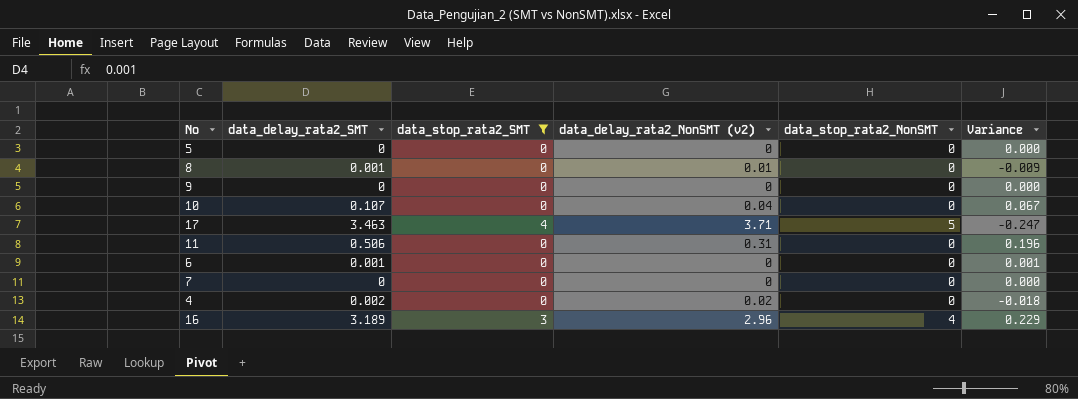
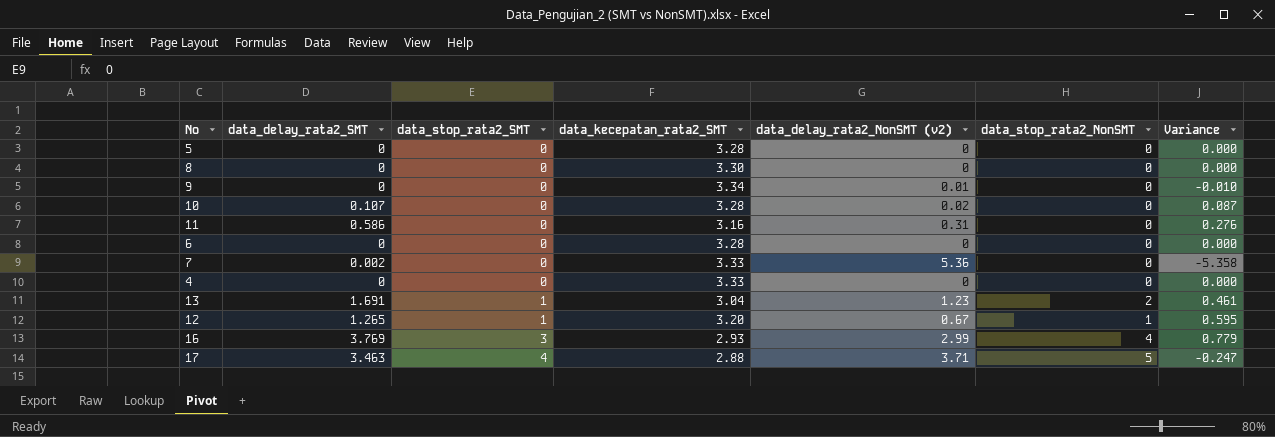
filter: data_stop_rata2_SMT != 1 -> none
row order: none -> data_stop_rata2_SMT ascending
column data_kecepatan_rata2_SMT | position: none -> 4
8 | data_delay_rata2_SMT: 0.001 -> 0
8 | data_delay_rata2_NonSMT (v2): 0.01 -> 0
8 | Variance: -0.009 -> 0.000
9 | data_delay_rata2_NonSMT (v2): 0 -> 0.01
9 | Variance: 0.000 -> -0.010
10 | data_delay_rata2_NonSMT (v2): 0.04 -> 0.02
10 | Variance: 0.067 -> 0.087
11 | data_delay_rata2_SMT: 0.506 -> 0.586
11 | Variance: 0.196 -> 0.276
6 | data_delay_rata2_SMT: 0.001 -> 0
6 | Variance: 0.001 -> 0.000
7 | data_delay_rata2_SMT: 0 -> 0.002
7 | data_delay_rata2_NonSMT (v2): 0 -> 5.36
7 | Variance: 0.000 -> -5.358
4 | data_delay_rata2_SMT: 0.002 -> 0
4 | data_delay_rata2_NonSMT (v2): 0.02 -> 0
4 | Variance: -0.018 -> 0.000
16 | data_delay_rata2_SMT: 3.189 -> 3.769
16 | data_delay_rata2_NonSMT (v2): 2.96 -> 2.99
16 | Variance: 0.229 -> 0.779

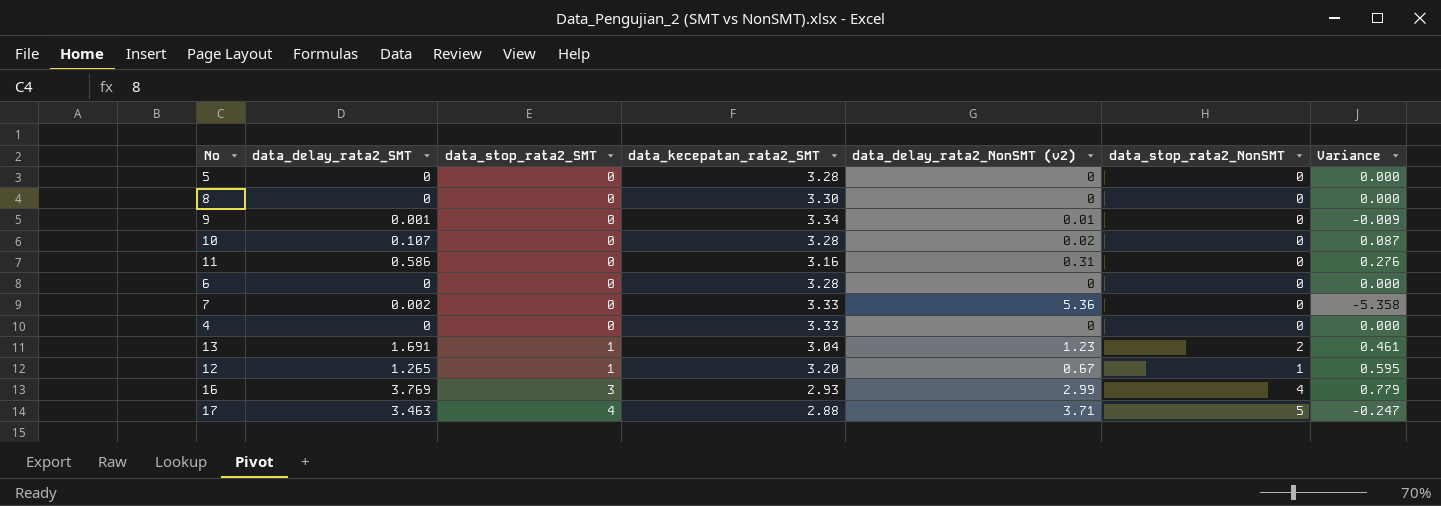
9 | data_delay_rata2_SMT: 0 -> 0.001
9 | Variance: -0.010 -> -0.009

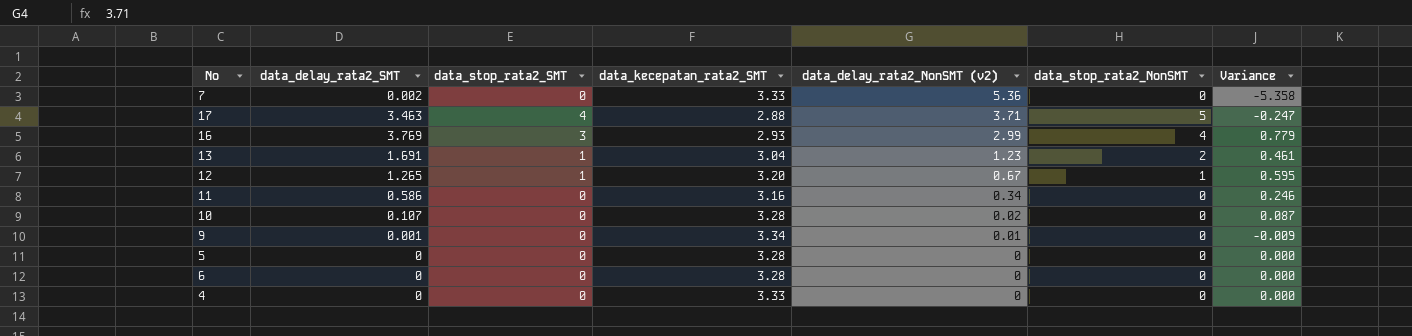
row order: data_stop_rata2_SMT ascending -> data_delay_rata2_NonSMT (v2) descending
row 8: 0 | 0 | 3.30 | 0 | 0 | 0.000 -> none
11 | data_delay_rata2_NonSMT (v2): 0.31 -> 0.34
11 | Variance: 0.276 -> 0.246

